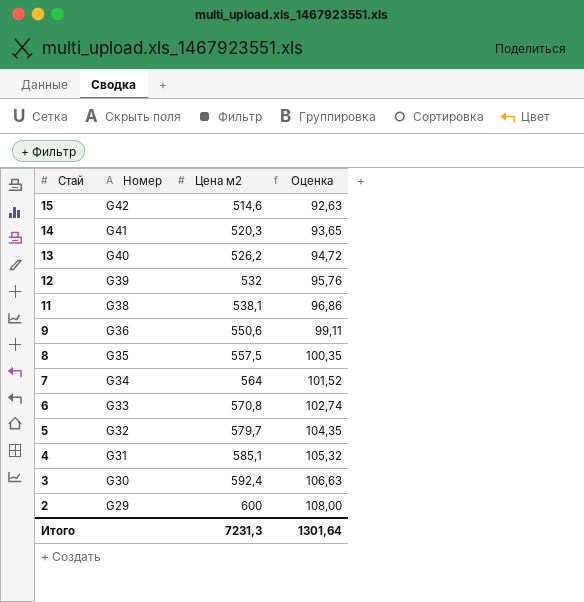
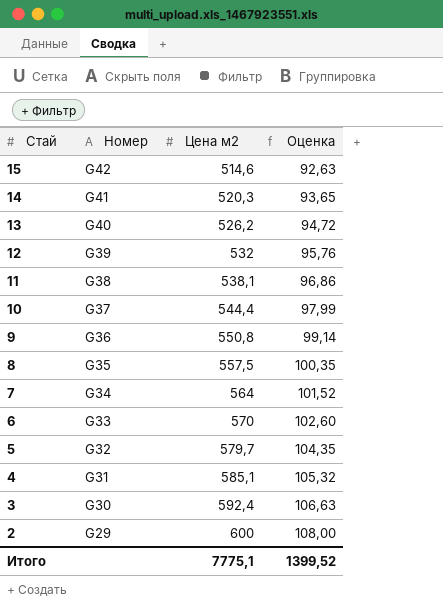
row 10: none -> G37 | 544,4 | 97,99
9 | Цена м2: 550,6 -> 550,8
9 | Оценка: 99,11 -> 99,14
6 | Цена м2: 570,8 -> 570
6 | Оценка: 102,74 -> 102,60
Итого | Цена м2: 7231,3 -> 7775,1
Итого | Оценка: 1301,64 -> 1399,52

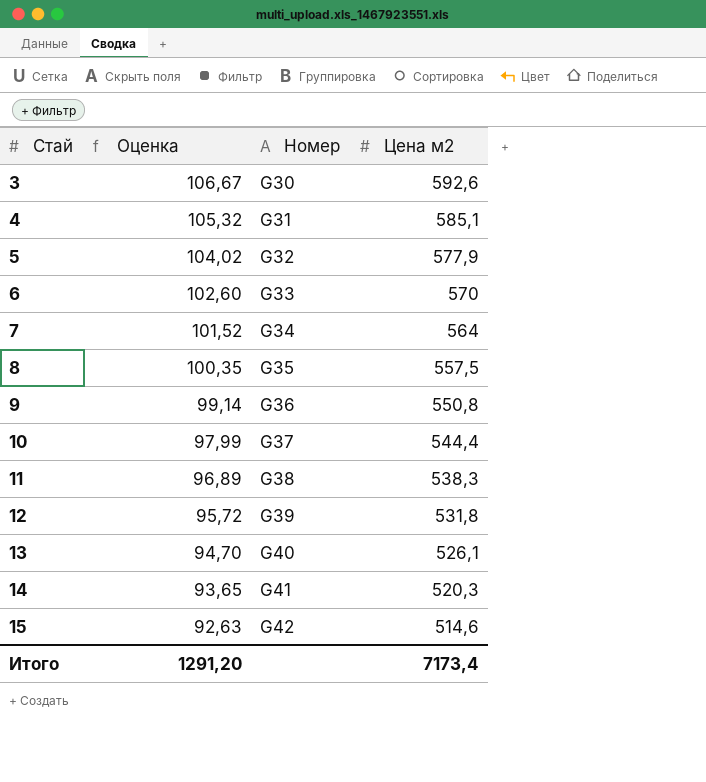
row order: Стай descending -> Стай ascending
column Оценка | position: 4 -> 2
row 2: G29 | 600 | 108,00 -> none
3 | Оценка: 106,63 -> 106,67
3 | Цена м2: 592,4 -> 592,6
5 | Оценка: 104,35 -> 104,02
5 | Цена м2: 579,7 -> 577,9
11 | Оценка: 96,86 -> 96,89
11 | Цена м2: 538,1 -> 538,3
12 | Оценка: 95,76 -> 95,72
12 | Цена м2: 532 -> 531,8
13 | Оценка: 94,72 -> 94,70
13 | Цена м2: 526,2 -> 526,1
Итого | Оценка: 1399,52 -> 1291,20
Итого | Цена м2: 7775,1 -> 7173,4

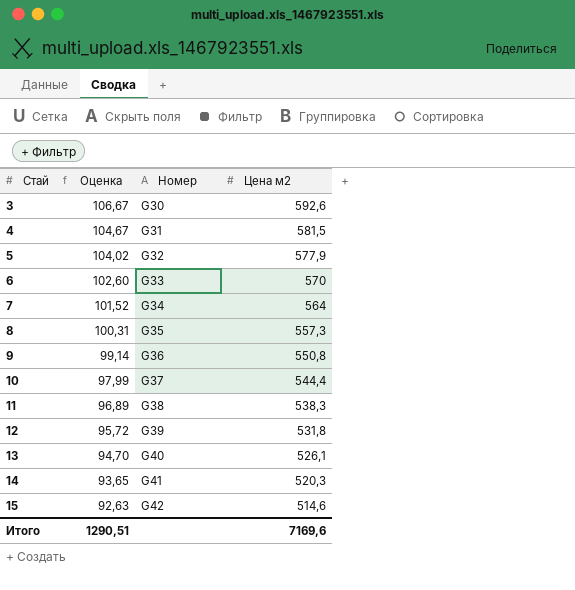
4 | Оценка: 105,32 -> 104,67
4 | Цена м2: 585,1 -> 581,5
8 | Оценка: 100,35 -> 100,31
8 | Цена м2: 557,5 -> 557,3
Итого | Оценка: 1291,20 -> 1290,51
Итого | Цена м2: 7173,4 -> 7169,6

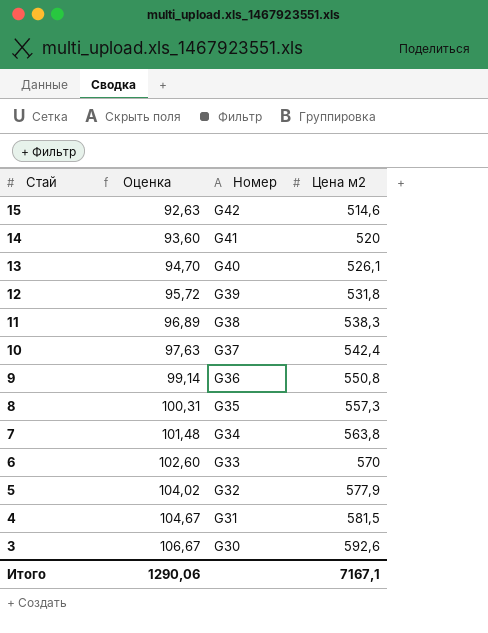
row order: Стай ascending -> Стай descending
14 | Оценка: 93,65 -> 93,60
14 | Цена м2: 520,3 -> 520
10 | Оценка: 97,99 -> 97,63
10 | Цена м2: 544,4 -> 542,4
7 | Оценка: 101,52 -> 101,48
7 | Цена м2: 564 -> 563,8
Итого | Оценка: 1290,51 -> 1290,06
Итого | Цена м2: 7169,6 -> 7167,1

